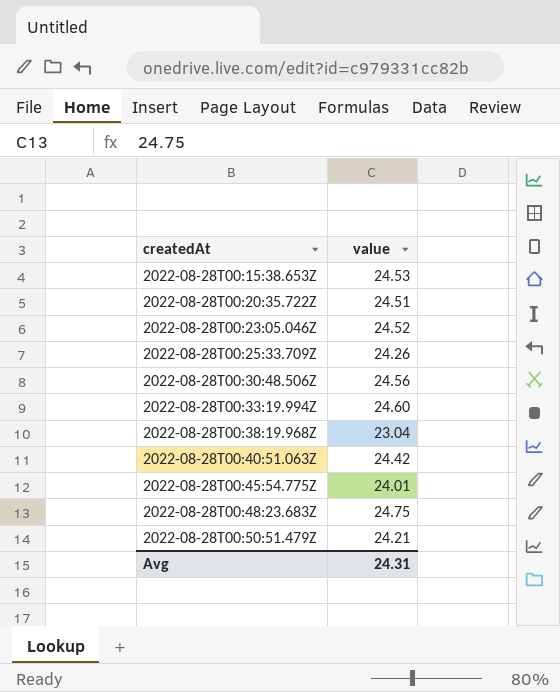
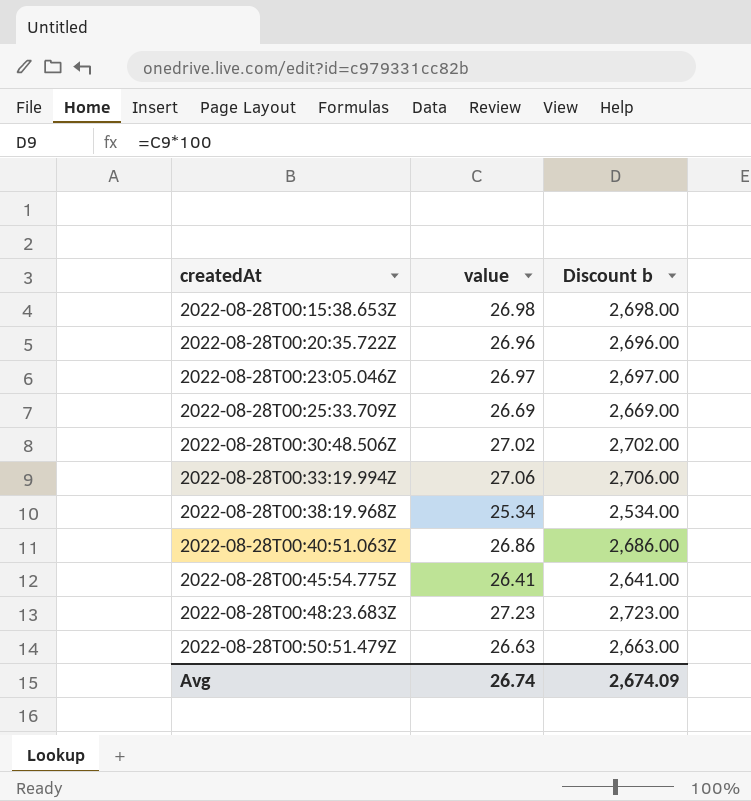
column Discount b | formula: none -> [value] * 100
2022-08-28T00:15:38.653Z | value: 24.53 -> 26.98
2022-08-28T00:20:35.722Z | value: 24.51 -> 26.96
2022-08-28T00:23:05.046Z | value: 24.52 -> 26.97
2022-08-28T00:25:33.709Z | value: 24.26 -> 26.69
2022-08-28T00:30:48.506Z | value: 24.56 -> 27.02
2022-08-28T00:33:19.994Z | value: 24.60 -> 27.06
2022-08-28T00:38:19.968Z | value: 23.04 -> 25.34
2022-08-28T00:40:51.063Z | value: 24.42 -> 26.86
2022-08-28T00:45:54.775Z | value: 24.01 -> 26.41
2022-08-28T00:48:23.683Z | value: 24.75 -> 27.23
2022-08-28T00:50:51.479Z | value: 24.21 -> 26.63
Avg | value: 24.31 -> 26.74

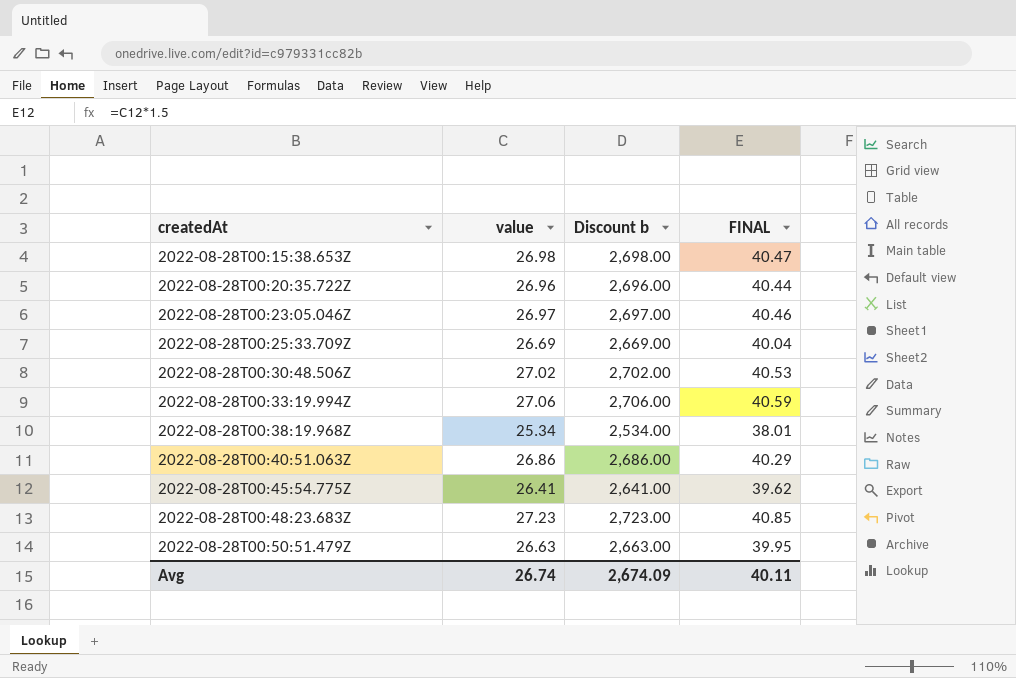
column FINAL | formula: none -> [value] * 1.5

